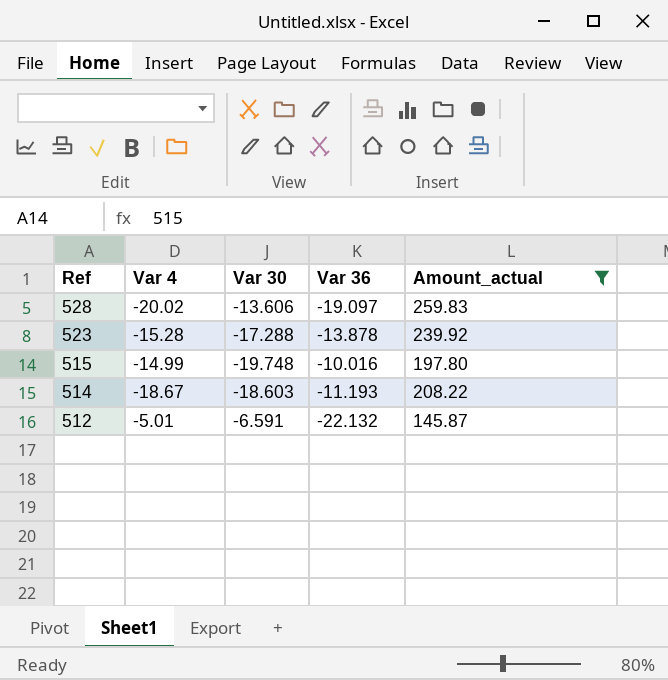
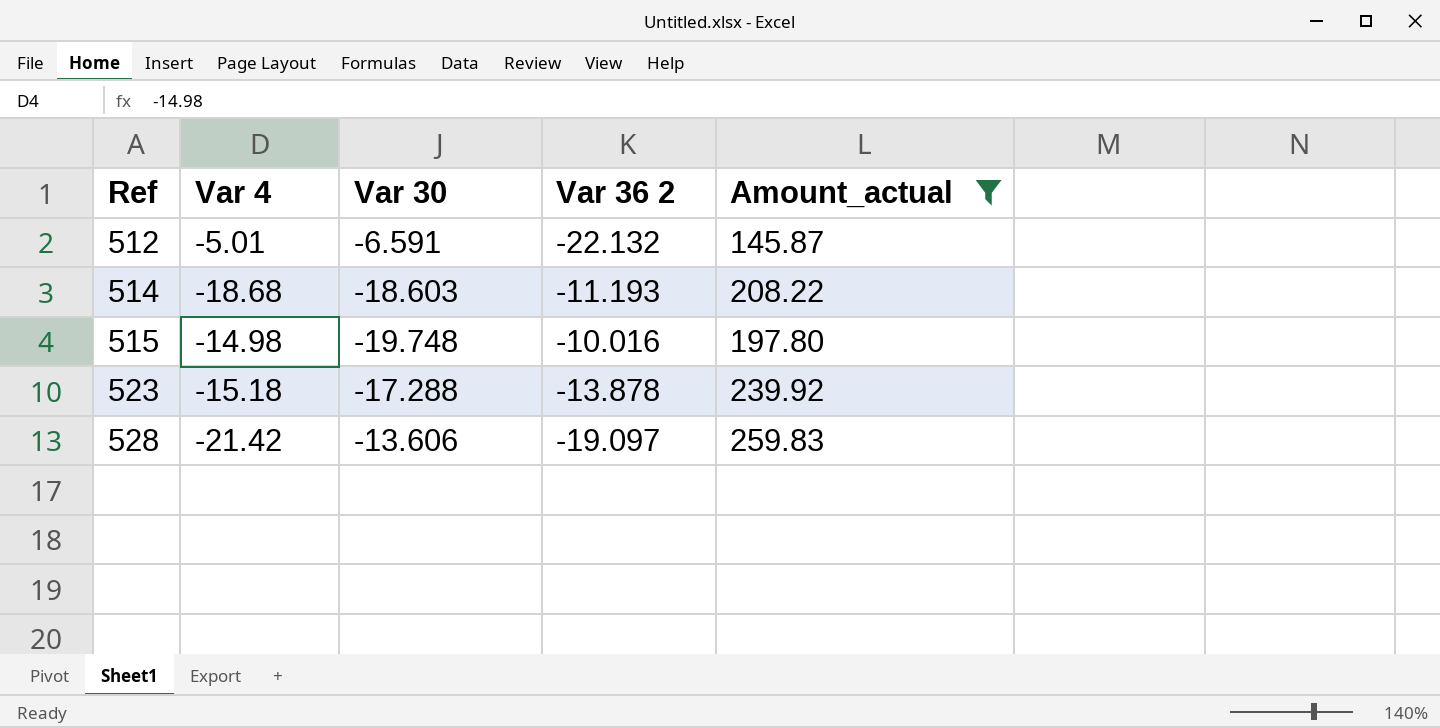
row order: Ref descending -> Ref ascending
column name: Var 36 -> Var 36 2
514 | Var 4: -18.67 -> -18.68
515 | Var 4: -14.99 -> -14.98
523 | Var 4: -15.28 -> -15.18
528 | Var 4: -20.02 -> -21.42

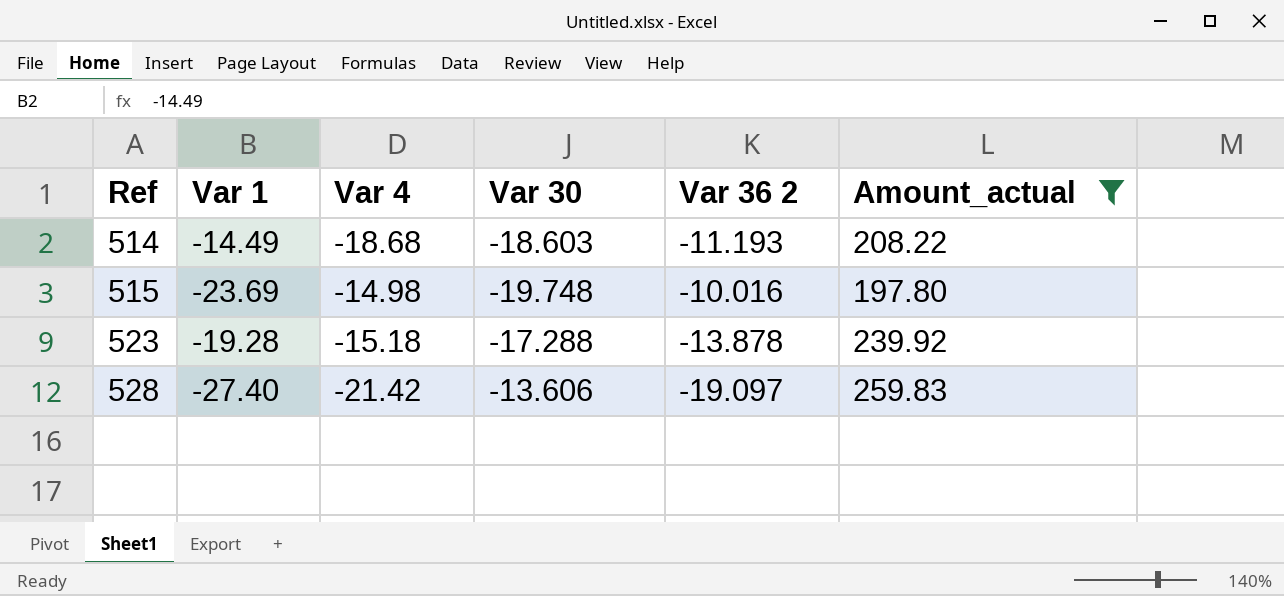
column Var 1 | position: none -> 2
row 512: -5.01 | -6.591 | -22.132 | 145.87 -> none

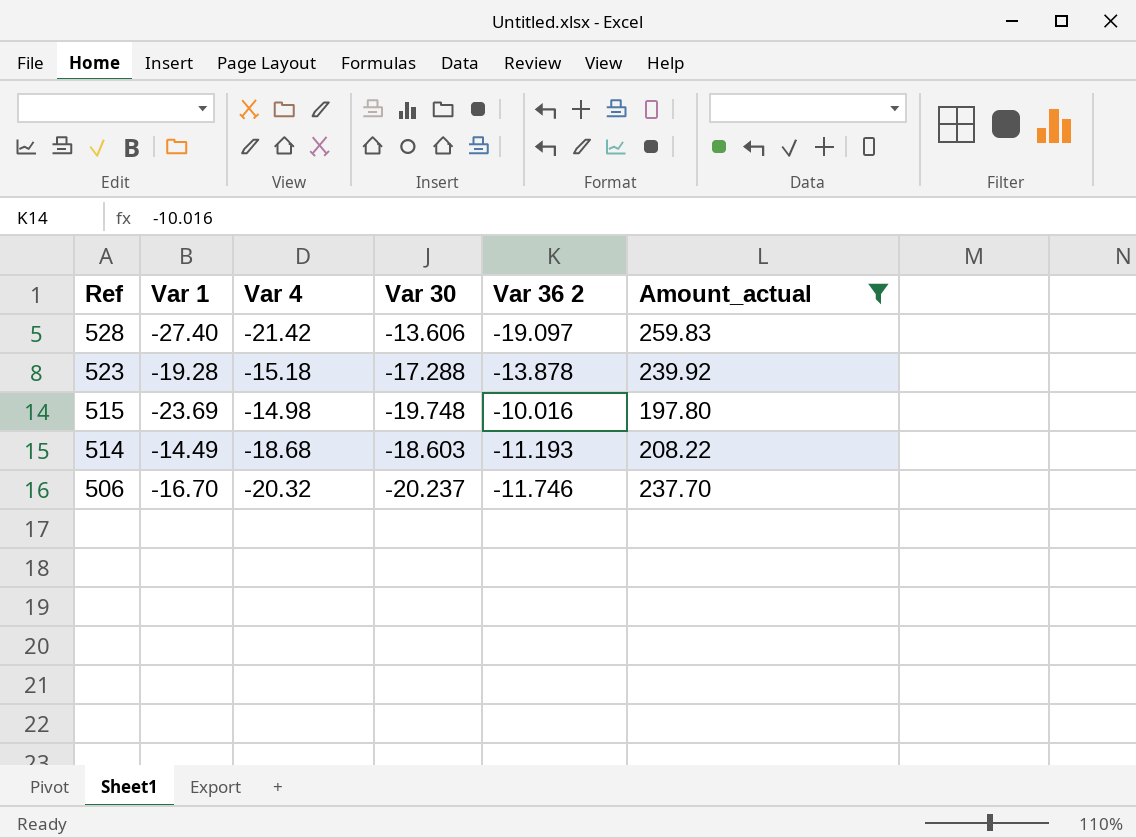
row order: Ref ascending -> Ref descending
row 506: none -> -16.70 | -20.32 | -20.237 | -11.746 | 237.70

